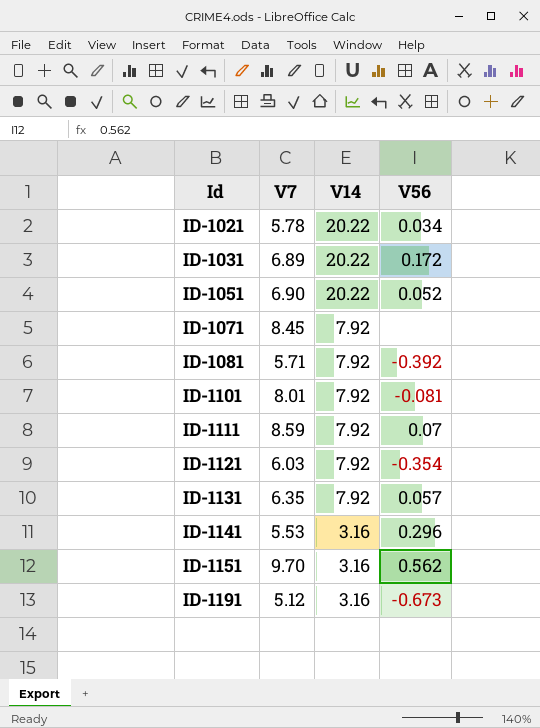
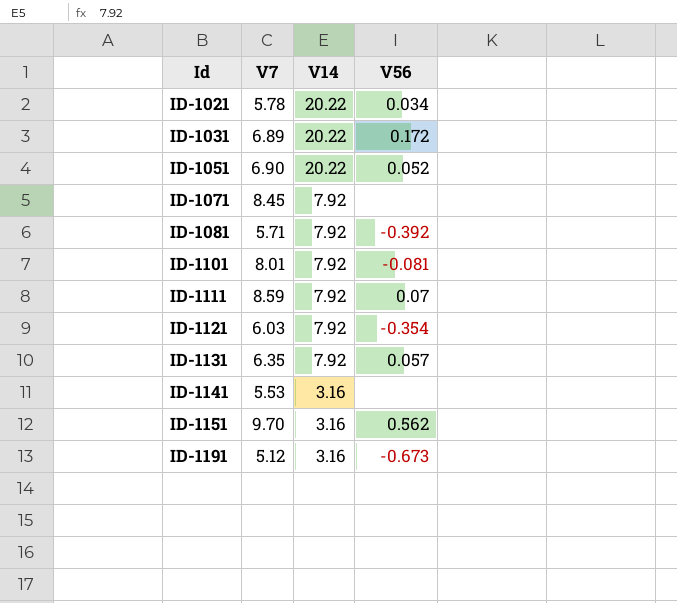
ID-1141 | V56: 0.296 -> none

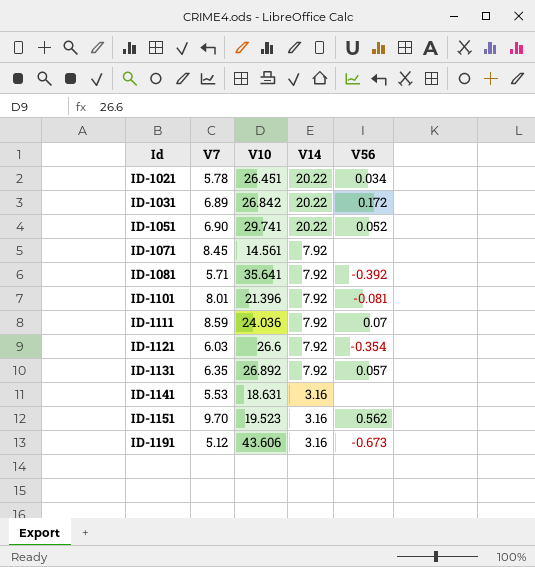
column V10 | position: none -> 3

